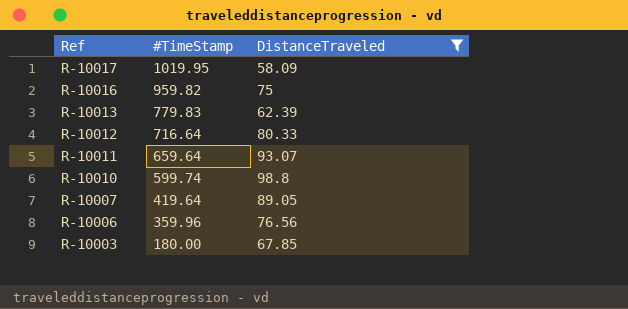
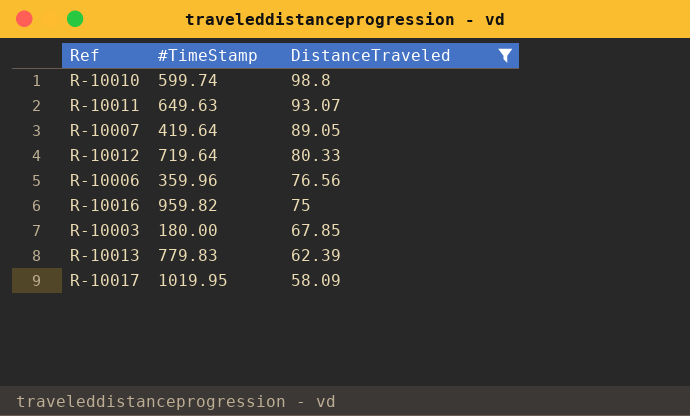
row order: Ref descending -> DistanceTraveled descending
R-10011 | #TimeStamp: 659.64 -> 649.63
R-10012 | #TimeStamp: 716.64 -> 719.64

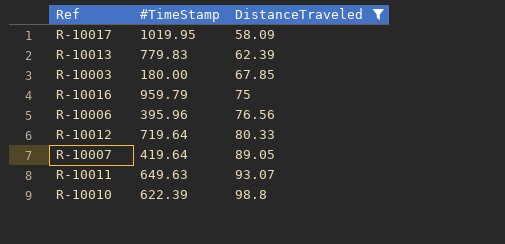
row order: DistanceTraveled descending -> DistanceTraveled ascending
R-10016 | #TimeStamp: 959.82 -> 959.79
R-10006 | #TimeStamp: 359.96 -> 395.96
R-10010 | #TimeStamp: 599.74 -> 622.39

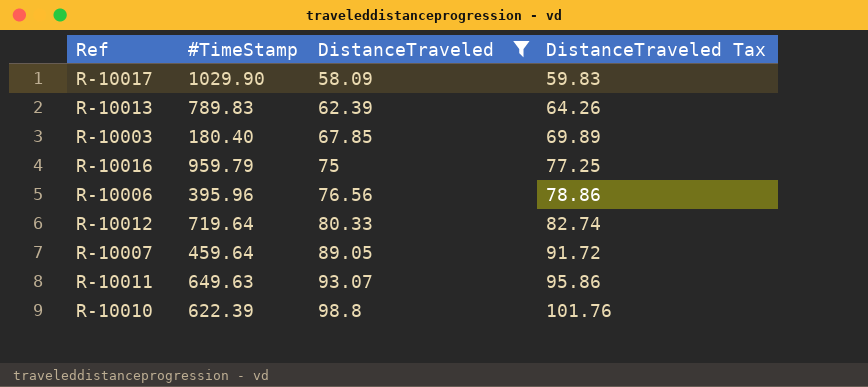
column DistanceTraveled Tax | formula: none -> [DistanceTraveled] * 1.03
R-10017 | #TimeStamp: 1019.95 -> 1029.90
R-10013 | #TimeStamp: 779.83 -> 789.83
R-10003 | #TimeStamp: 180.00 -> 180.40
R-10007 | #TimeStamp: 419.64 -> 459.64

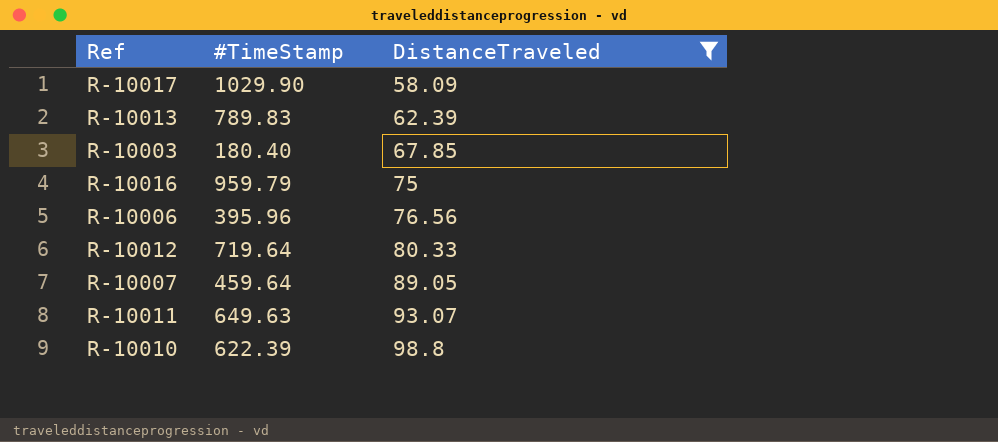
column DistanceTraveled Tax | formula: [DistanceTraveled] * 1.03 -> none

